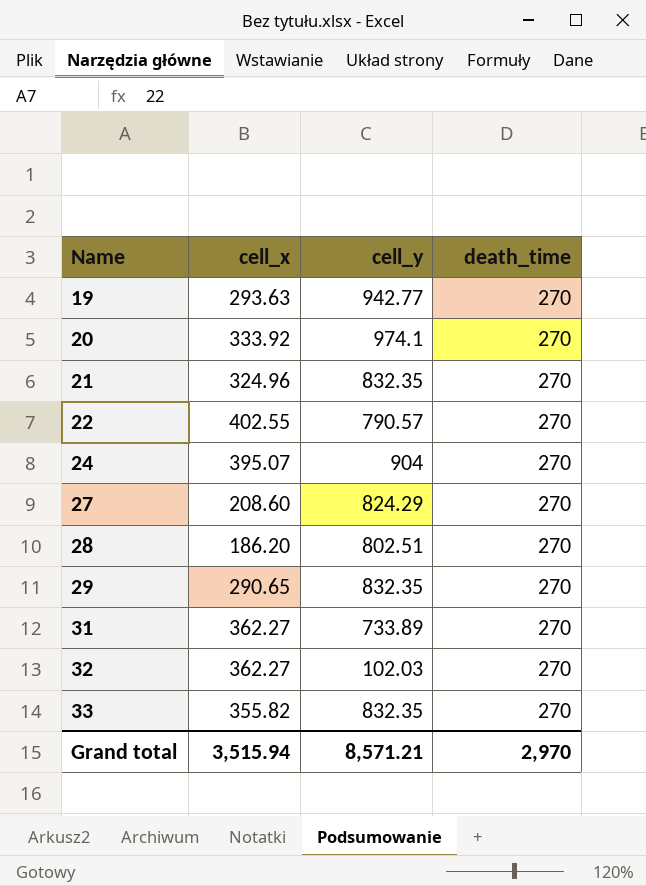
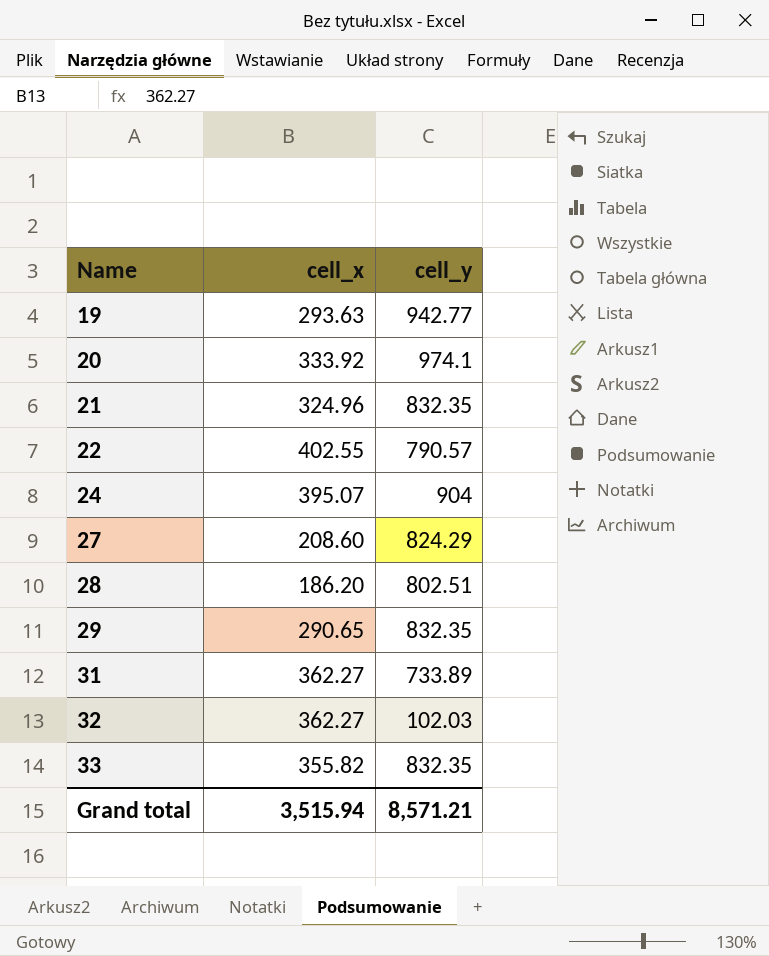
column death_time | position: 4 -> none

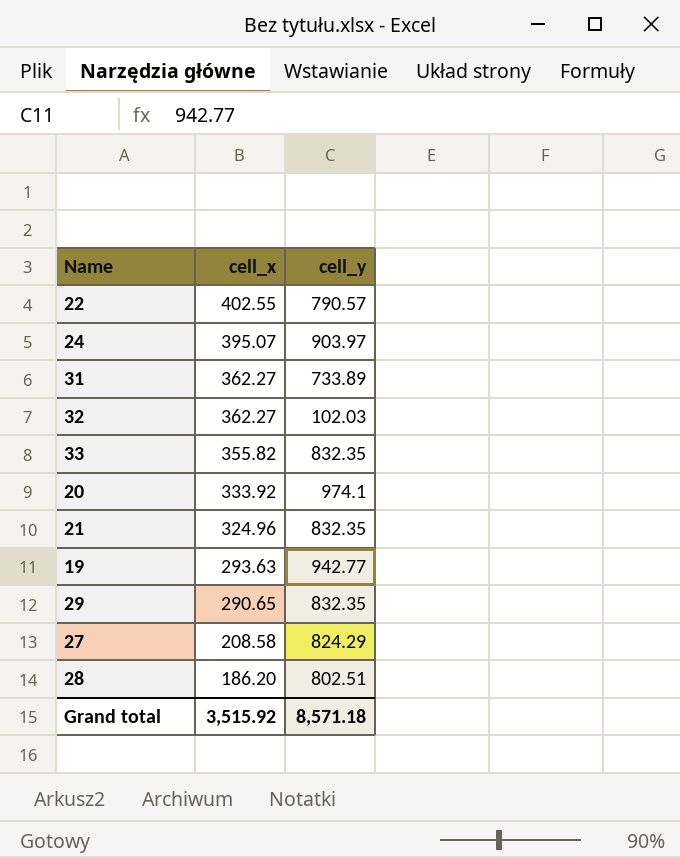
row order: Name ascending -> cell_x descending
24 | cell_y: 904 -> 903.97
27 | cell_x: 208.60 -> 208.58
Grand total | cell_x: 3,515.94 -> 3,515.92
Grand total | cell_y: 8,571.21 -> 8,571.18

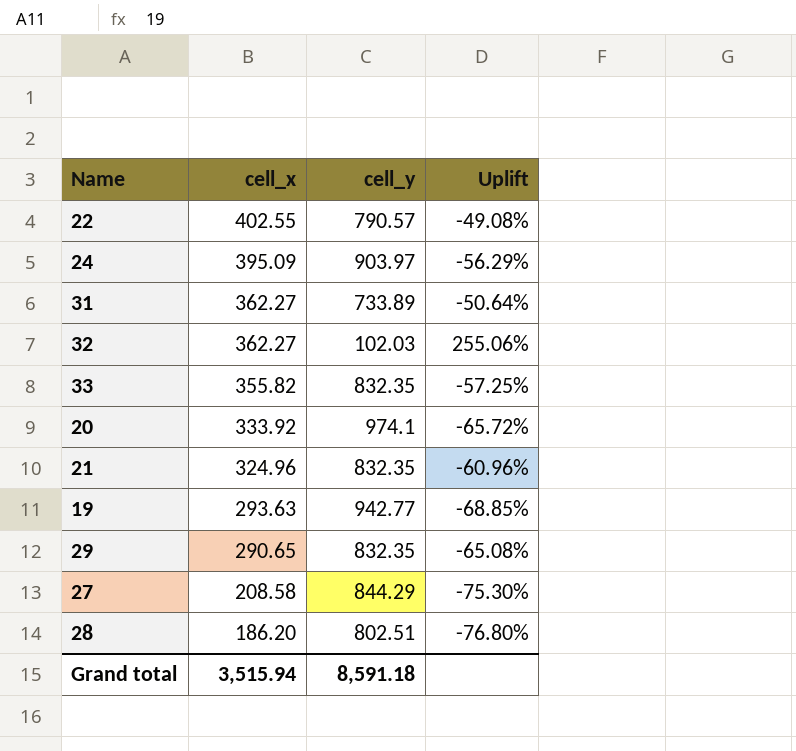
column Uplift | formula: none -> ([cell_x] - [cell_y]) / [cell_y]
24 | cell_x: 395.07 -> 395.09
27 | cell_y: 824.29 -> 844.29
Grand total | cell_x: 3,515.92 -> 3,515.94
Grand total | cell_y: 8,571.18 -> 8,591.18

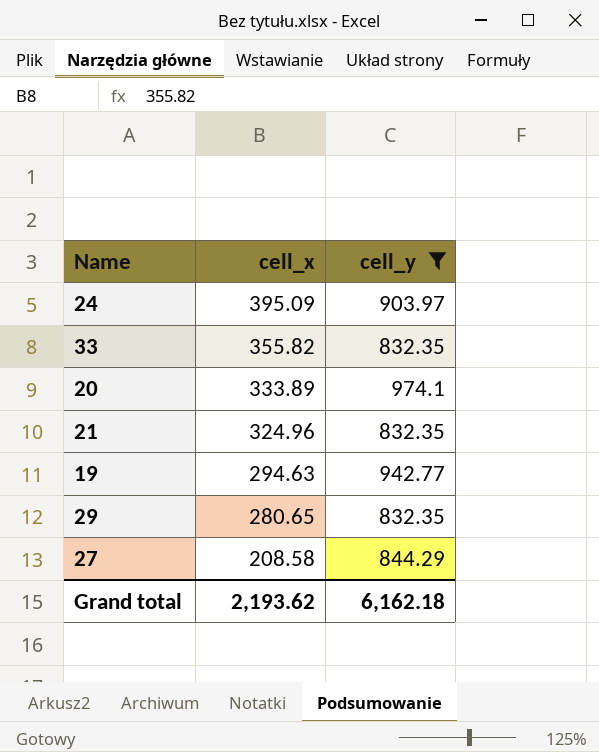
filter: none -> cell_y >= 832.35
column Uplift | formula: ([cell_x] - [cell_y]) / [cell_y] -> none
20 | cell_x: 333.92 -> 333.89
19 | cell_x: 293.63 -> 294.63
29 | cell_x: 290.65 -> 280.65
Grand total | cell_x: 3,515.94 -> 2,193.62
Grand total | cell_y: 8,591.18 -> 6,162.18

